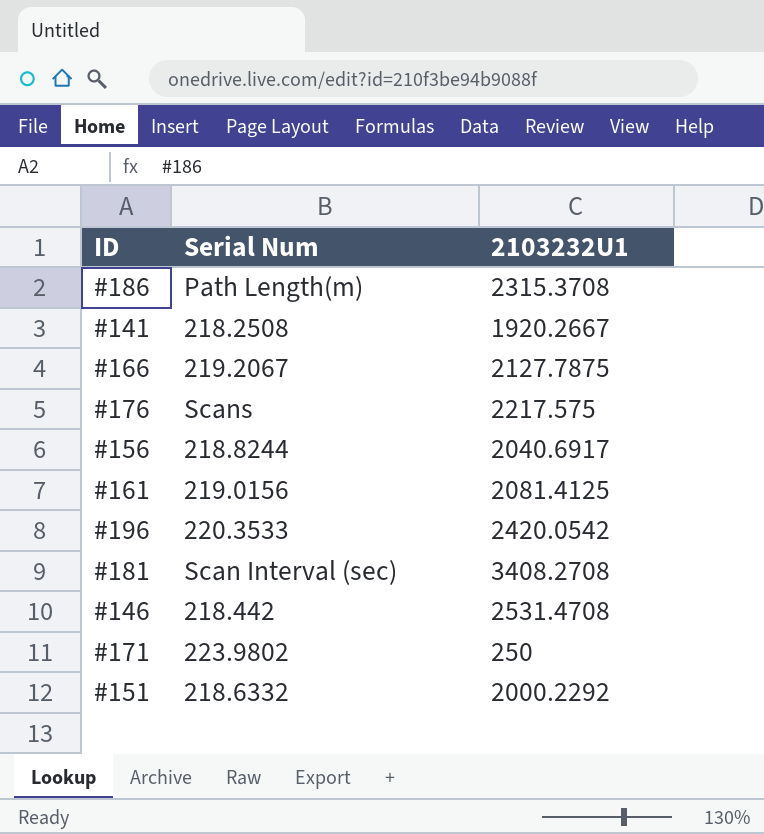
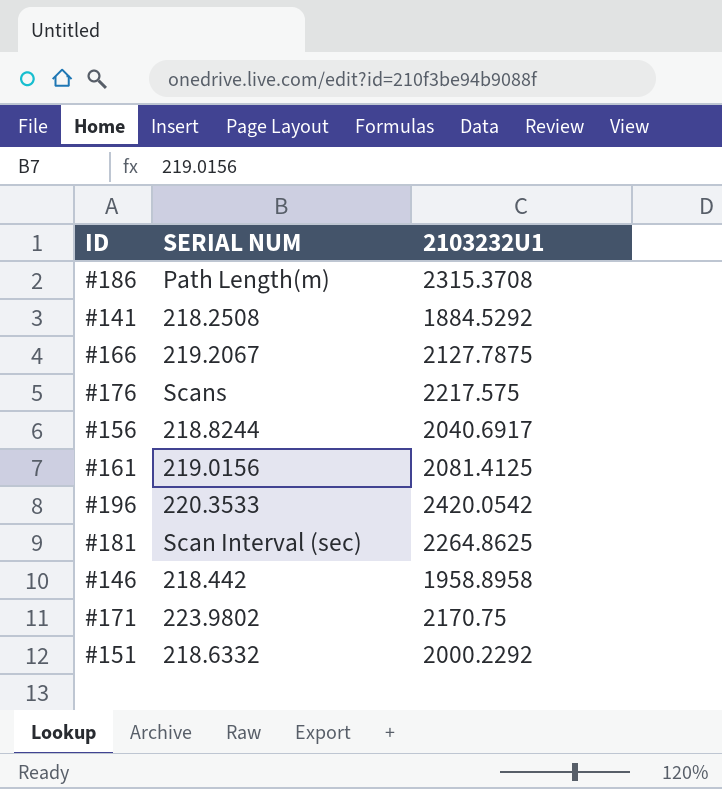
column name: Serial Num -> SERIAL NUM
#141 | 2103232U1: 1920.2667 -> 1884.5292
#181 | 2103232U1: 3408.2708 -> 2264.8625
#146 | 2103232U1: 2531.4708 -> 1958.8958
#171 | 2103232U1: 250 -> 2170.75

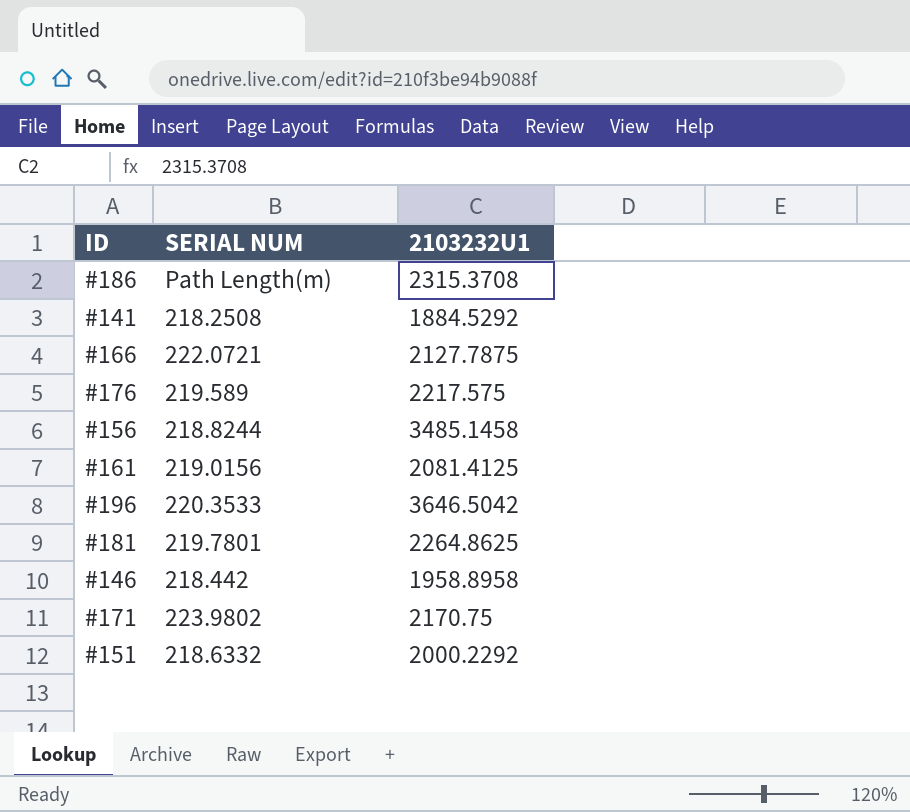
#166 | SERIAL NUM: 219.2067 -> 222.0721
#176 | SERIAL NUM: Scans -> 219.589
#156 | 2103232U1: 2040.6917 -> 3485.1458
#196 | 2103232U1: 2420.0542 -> 3646.5042
#181 | SERIAL NUM: Scan Interval (sec) -> 219.7801

